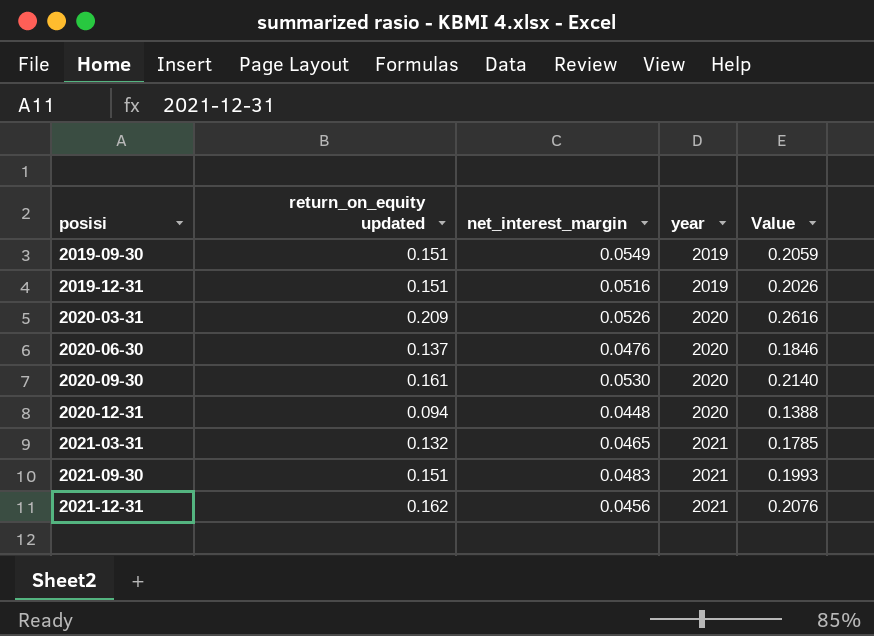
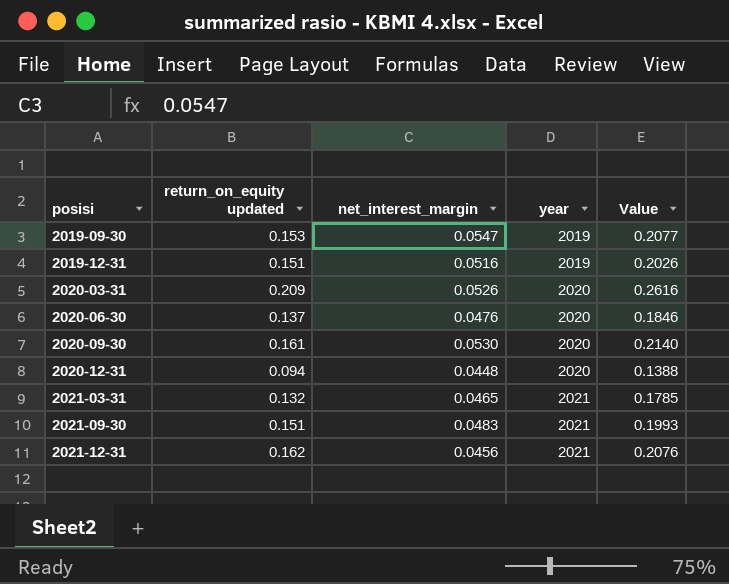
2019-09-30 | return_on_equity updated: 0.151 -> 0.153
2019-09-30 | net_interest_margin: 0.0549 -> 0.0547
2019-09-30 | Value: 0.2059 -> 0.2077

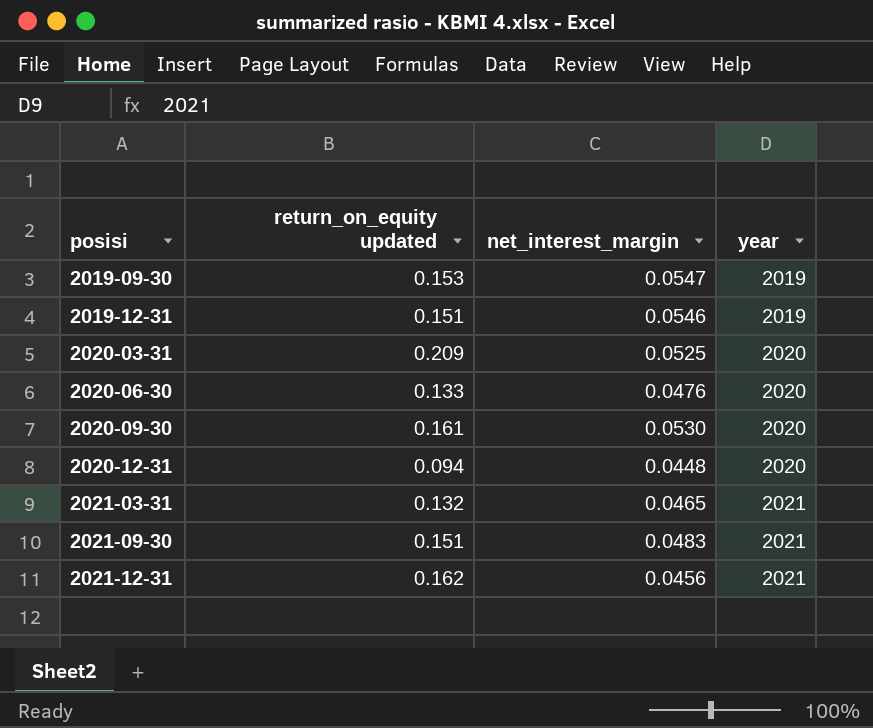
column Value | formula: [return_on_equity updated] + [net_interest_margin] -> none
2019-12-31 | net_interest_margin: 0.0516 -> 0.0546
2020-03-31 | net_interest_margin: 0.0526 -> 0.0525
2020-06-30 | return_on_equity updated: 0.137 -> 0.133

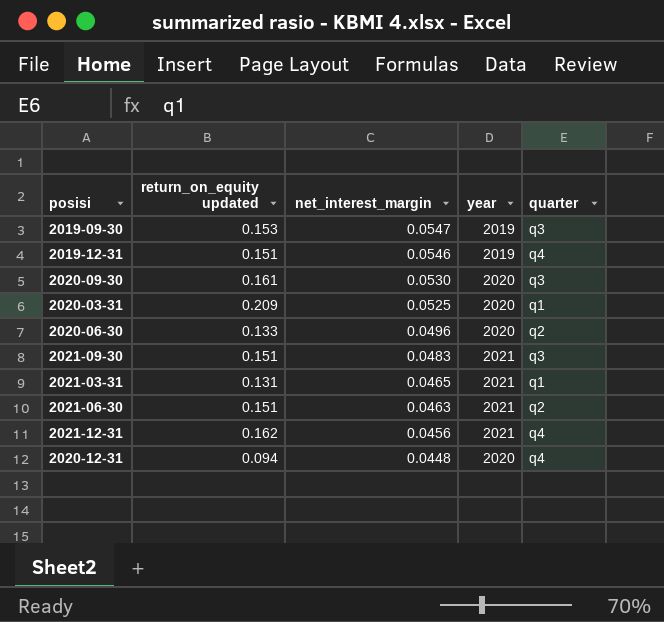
row order: posisi ascending -> net_interest_margin descending
column quarter | position: none -> 5
2020-06-30 | net_interest_margin: 0.0476 -> 0.0496
2021-03-31 | return_on_equity updated: 0.132 -> 0.131
row 2021-06-30: none -> 0.151 | 0.0463 | 2021 | q2

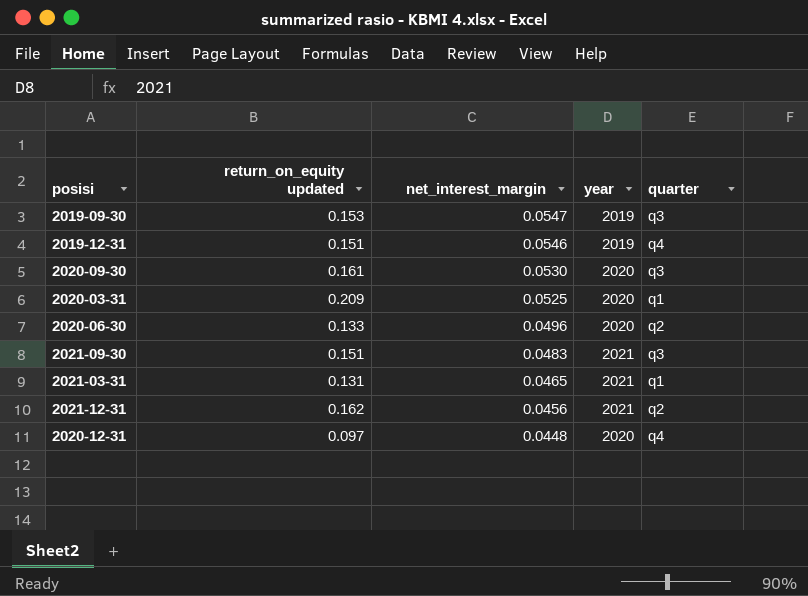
row 2021-06-30: 0.151 | 0.0463 | 2021 | q2 -> none
2021-12-31 | quarter: q4 -> q2
2020-12-31 | return_on_equity updated: 0.094 -> 0.097

